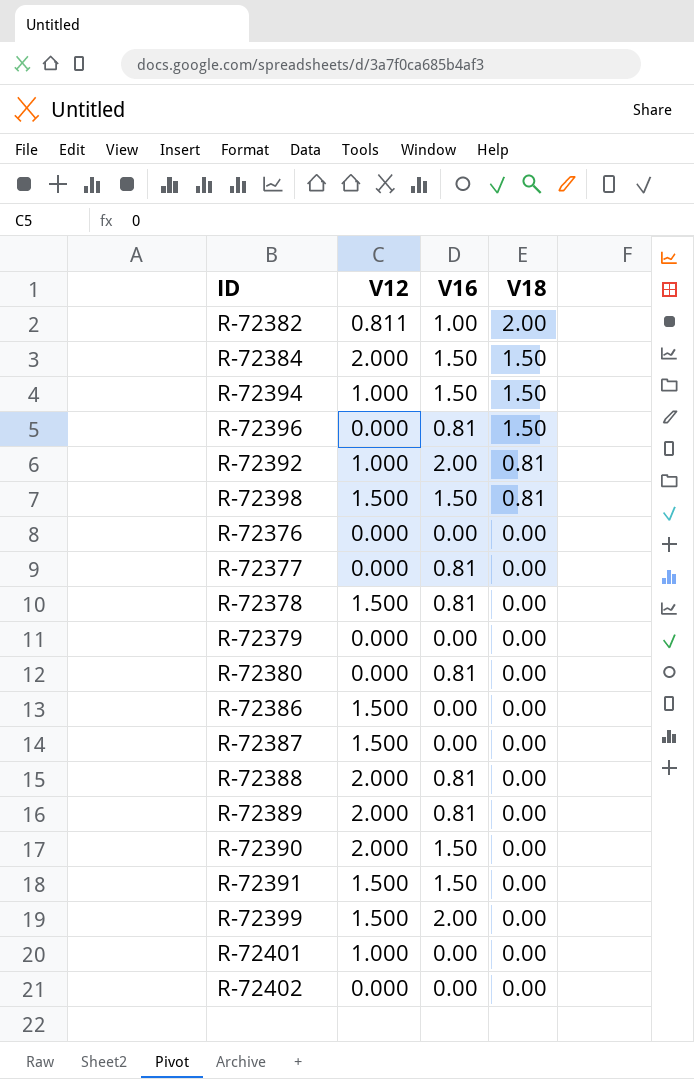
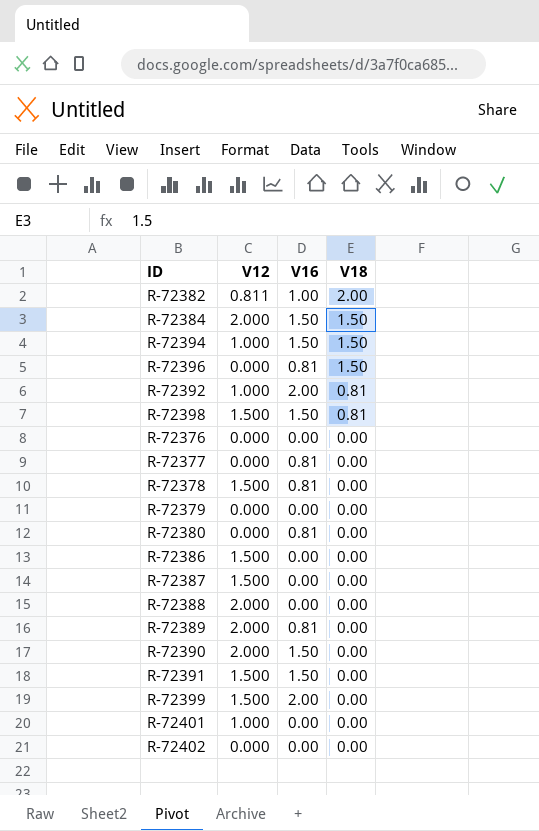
R-72388 | V16: 0.81 -> 0.00

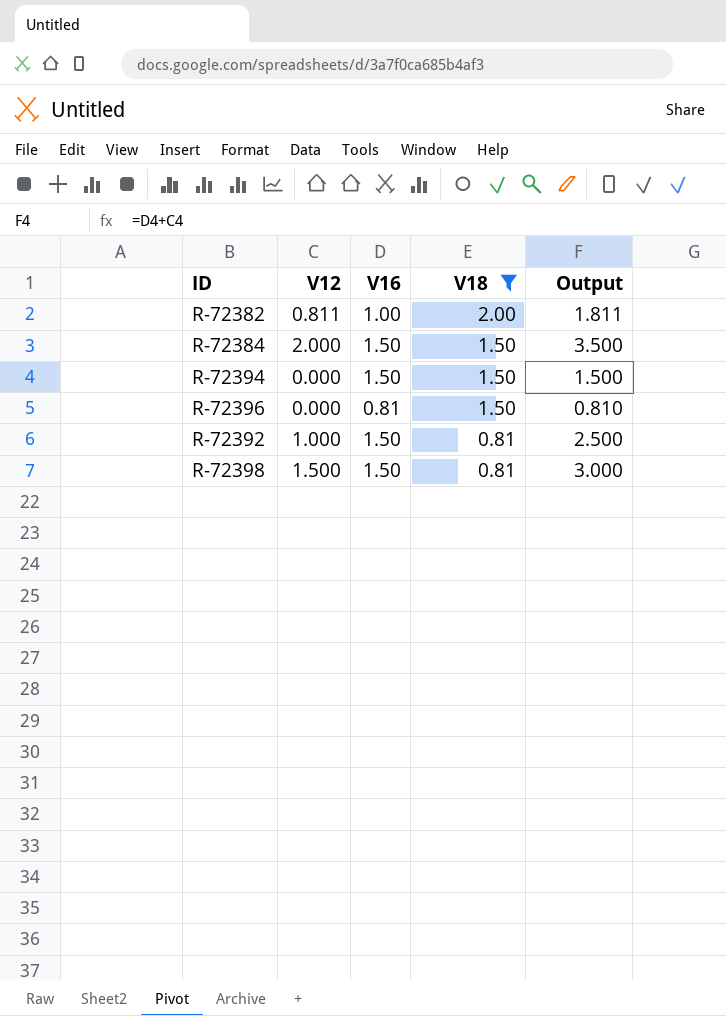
filter: none -> V18 != 0.00
column Output | formula: none -> [V12] + [V16]
R-72394 | V12: 1.000 -> 0.000
R-72392 | V16: 2.00 -> 1.50

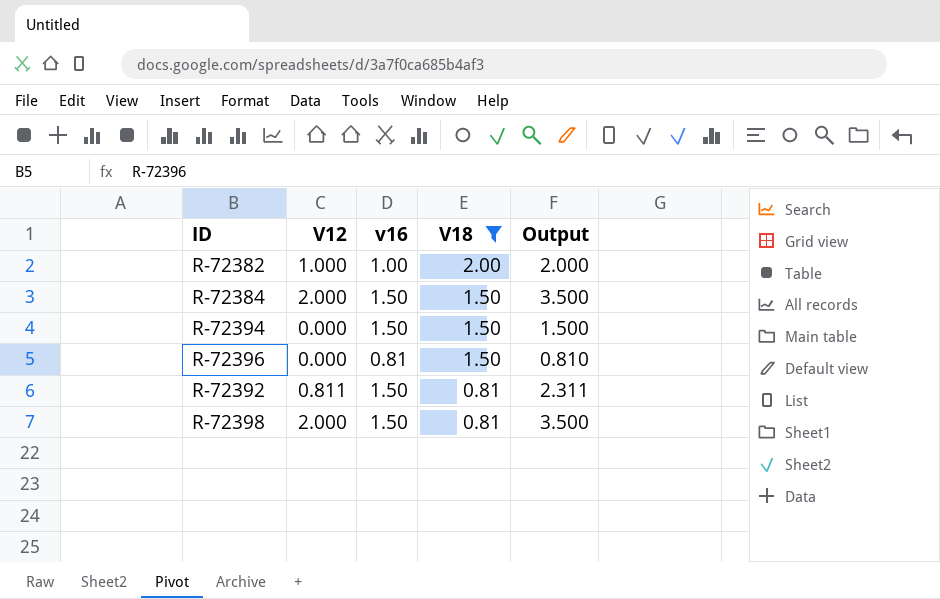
column name: V16 -> v16
R-72382 | V12: 0.811 -> 1.000
R-72382 | Output: 1.811 -> 2.000
R-72392 | V12: 1.000 -> 0.811
R-72392 | Output: 2.500 -> 2.311
R-72398 | V12: 1.500 -> 2.000
R-72398 | Output: 3.000 -> 3.500

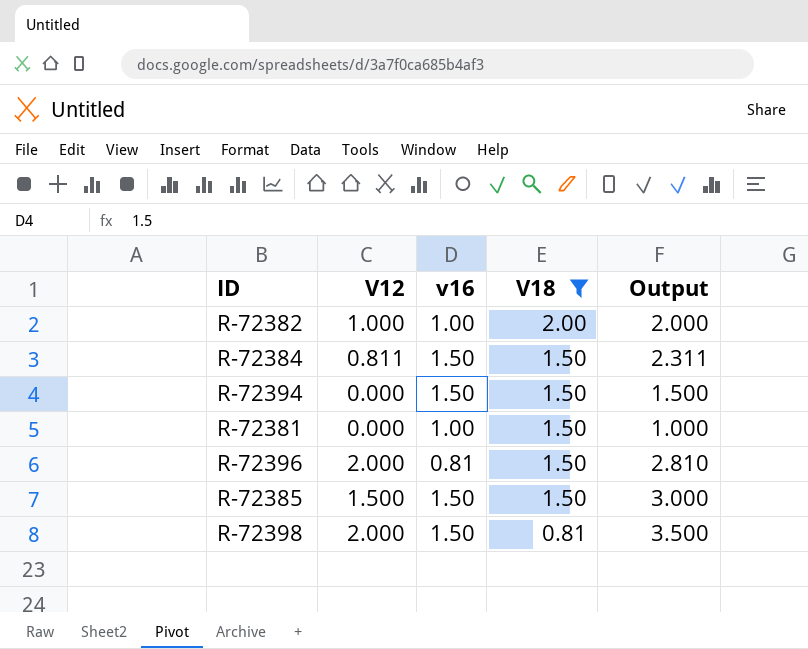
row R-72392: 0.811 | 1.50 | 0.81 | 2.311 -> none
R-72384 | V12: 2.000 -> 0.811
R-72384 | Output: 3.500 -> 2.311
row R-72381: none -> 0.000 | 1.00 | 1.50 | 1.000
R-72396 | V12: 0.000 -> 2.000
R-72396 | Output: 0.810 -> 2.810
row R-72385: none -> 1.500 | 1.50 | 1.50 | 3.000

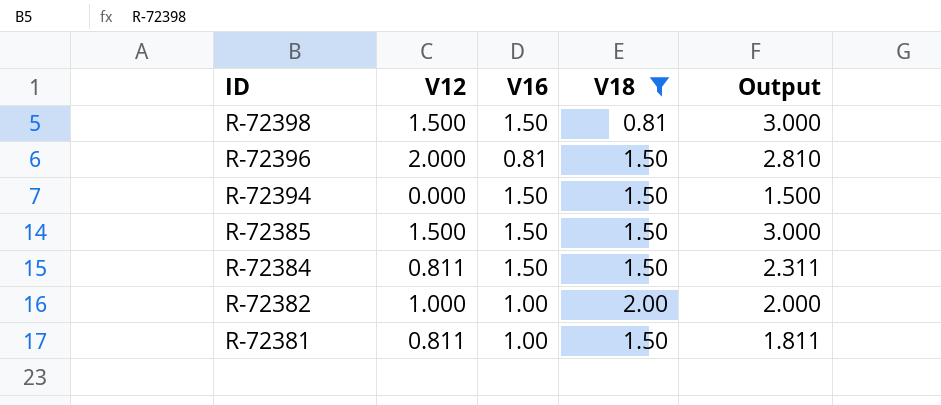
row order: V18 descending -> ID descending
column name: v16 -> V16
R-72398 | V12: 2.000 -> 1.500
R-72398 | Output: 3.500 -> 3.000
R-72381 | V12: 0.000 -> 0.811
R-72381 | Output: 1.000 -> 1.811

